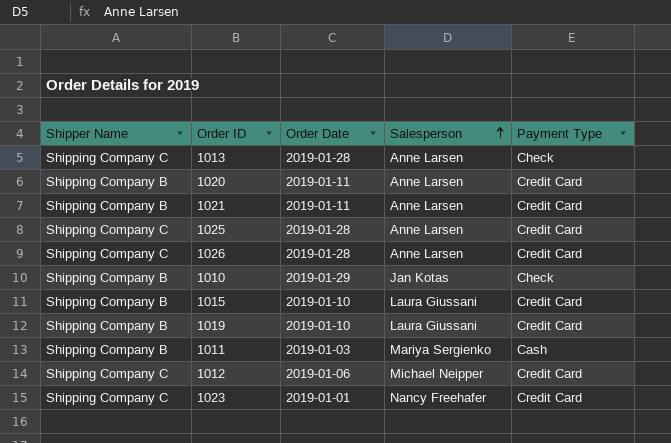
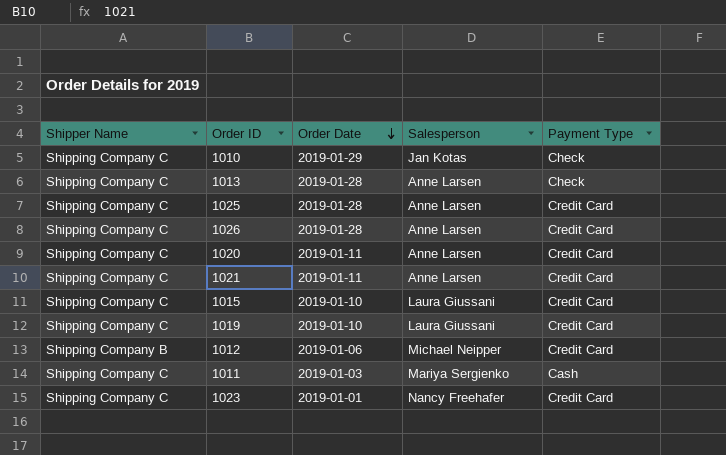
row order: Salesperson ascending -> Order Date descending
1010 | Shipper Name: Shipping Company B -> Shipping Company C
1020 | Shipper Name: Shipping Company B -> Shipping Company C
1021 | Shipper Name: Shipping Company B -> Shipping Company C
1015 | Shipper Name: Shipping Company B -> Shipping Company C
1019 | Shipper Name: Shipping Company B -> Shipping Company C
1012 | Shipper Name: Shipping Company C -> Shipping Company B
1011 | Shipper Name: Shipping Company B -> Shipping Company C

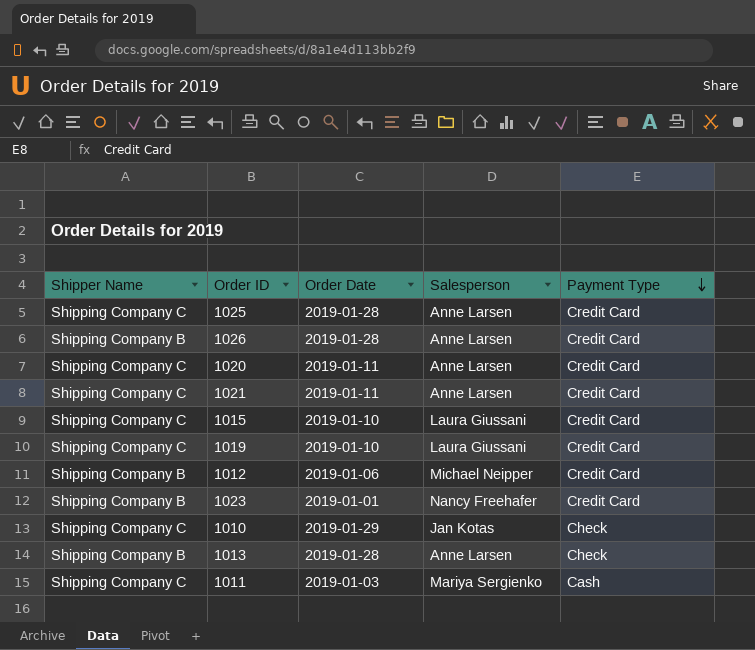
row order: Order Date descending -> Payment Type descending
1026 | Shipper Name: Shipping Company C -> Shipping Company B
1023 | Shipper Name: Shipping Company C -> Shipping Company B
1013 | Shipper Name: Shipping Company C -> Shipping Company B

